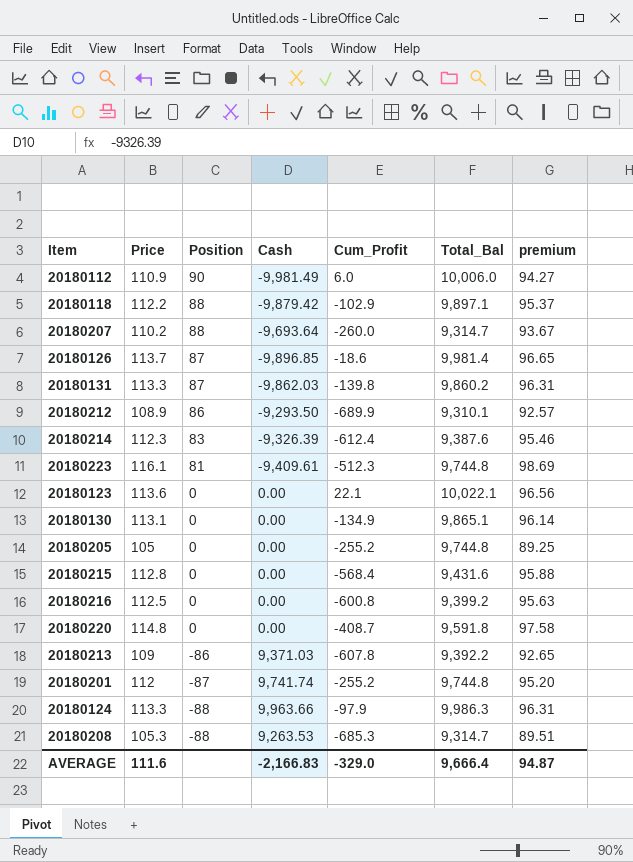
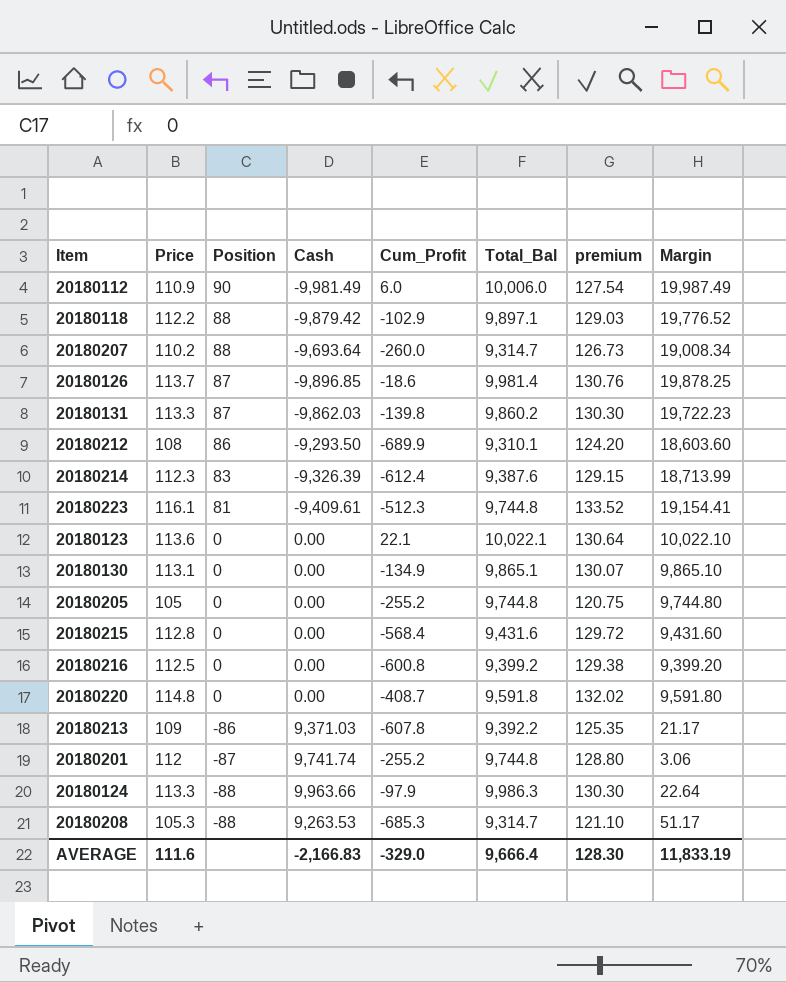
column premium | formula: [Price] * 0.85 -> [Price] * 1.15
column Margin | formula: none -> [Total_Bal] - [Cash]
20180212 | Price: 108.9 -> 108
AVERAGE | premium: 94.87 -> 128.30

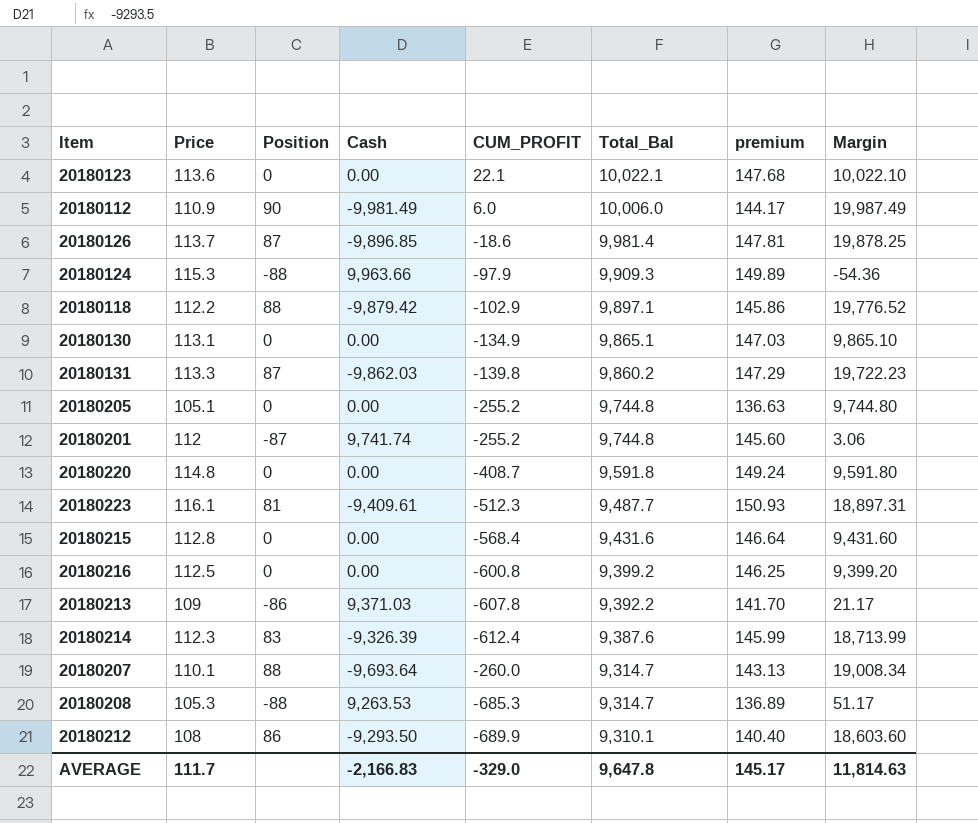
row order: Position descending -> Total_Bal descending
column name: Cum_Profit -> CUM_PROFIT
column premium | formula: [Price] * 1.15 -> [Price] * 1.3
20180124 | Price: 113.3 -> 115.3
20180124 | Total_Bal: 9,986.3 -> 9,909.3
20180124 | Margin: 22.64 -> -54.36
20180205 | Price: 105 -> 105.1
20180223 | Total_Bal: 9,744.8 -> 9,487.7
20180223 | Margin: 19,154.41 -> 18,897.31
20180207 | Price: 110.2 -> 110.1
AVERAGE | Price: 111.6 -> 111.7
AVERAGE | Total_Bal: 9,666.4 -> 9,647.8
AVERAGE | premium: 128.30 -> 145.17
AVERAGE | Margin: 11,833.19 -> 11,814.63

